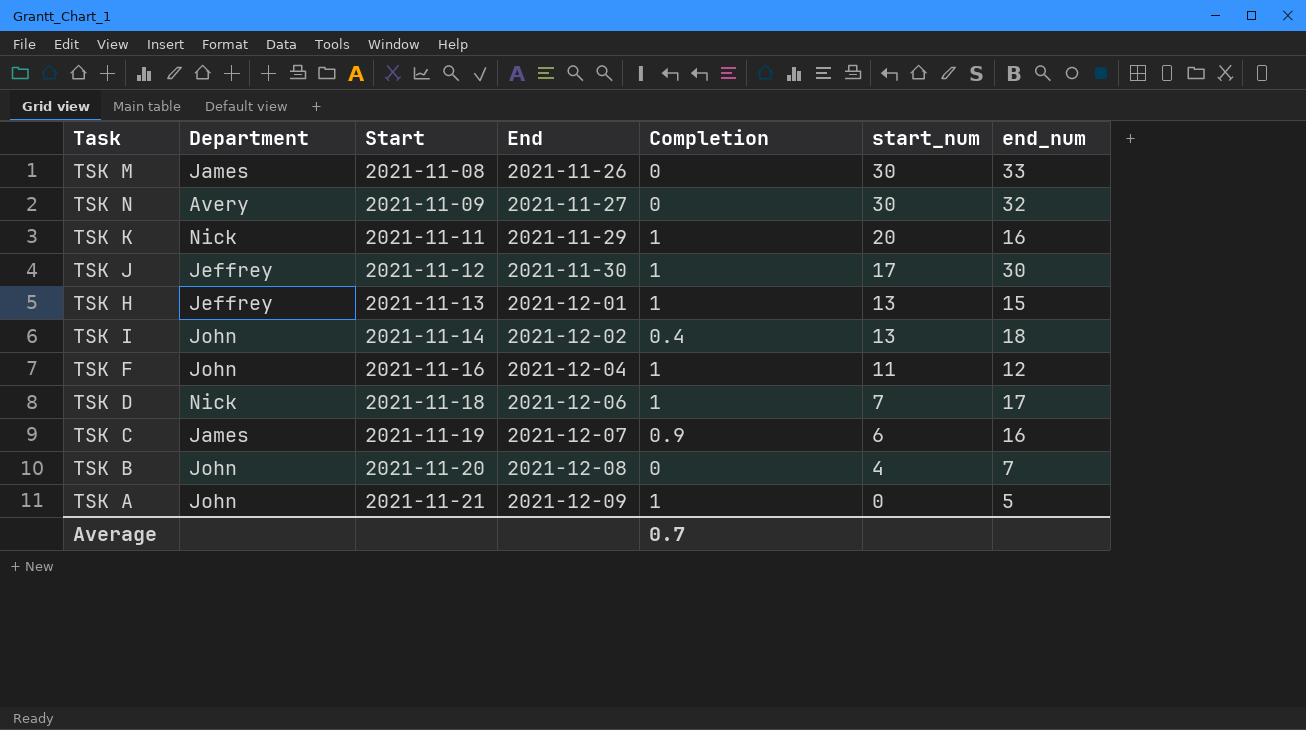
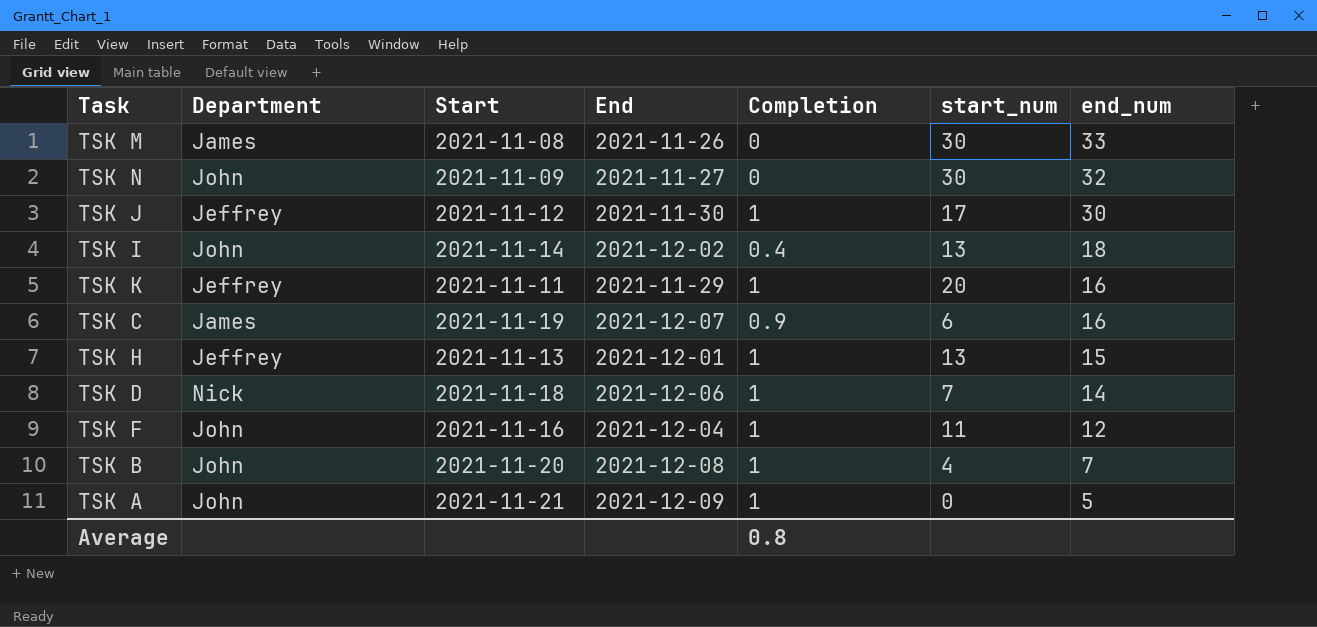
row order: Start ascending -> end_num descending
TSK N | Department: Avery -> John
TSK K | Department: Nick -> Jeffrey
TSK D | end_num: 17 -> 14
TSK B | Completion: 0 -> 1
Average | Completion: 0.7 -> 0.8

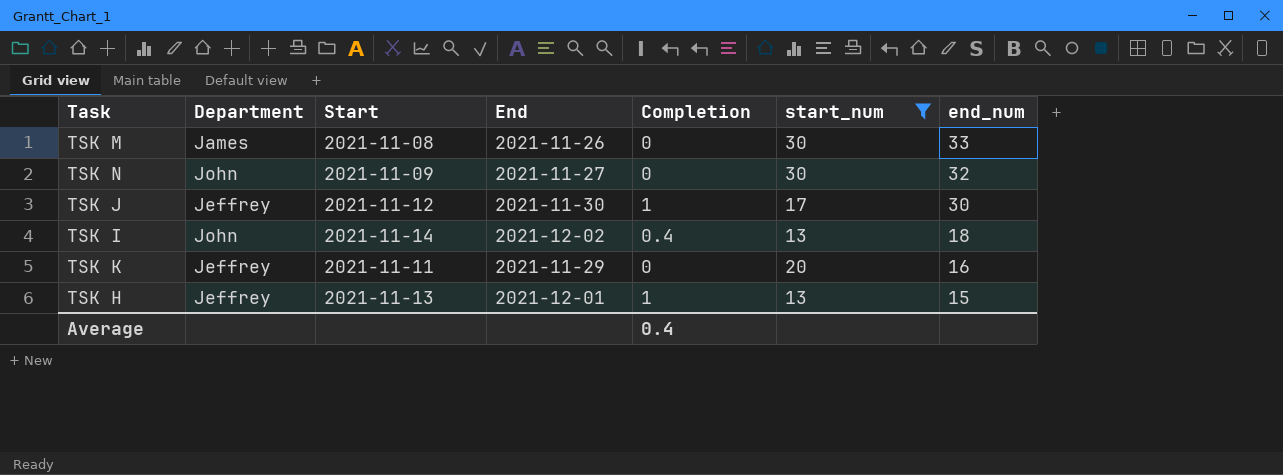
filter: none -> start_num >= 13
TSK K | Completion: 1 -> 0
Average | Completion: 0.8 -> 0.4

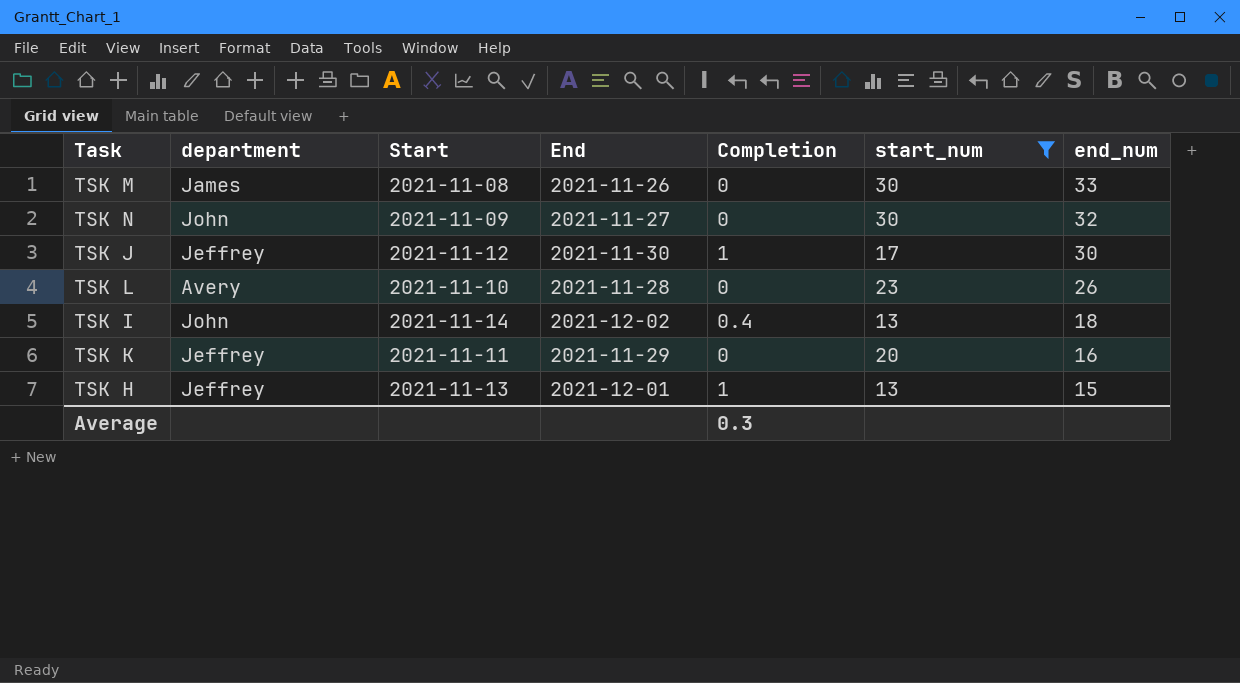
column name: Department -> department
row TSK L: none -> Avery | 2021-11-10 | 2021-11-28 | 0 | 23 | 26
Average | Completion: 0.4 -> 0.3

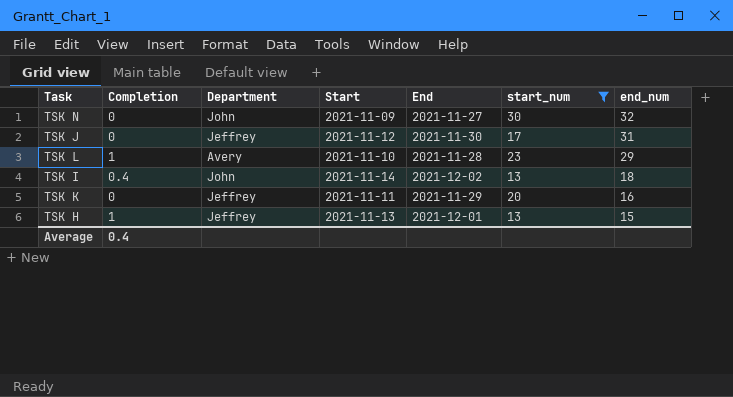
column Completion | position: 5 -> 2
column name: department -> Department
row TSK M: James | 2021-11-08 | 2021-11-26 | 0 | 30 | 33 -> none
TSK J | Completion: 1 -> 0
TSK J | end_num: 30 -> 31
TSK L | Completion: 0 -> 1
TSK L | end_num: 26 -> 29
Average | Completion: 0.3 -> 0.4

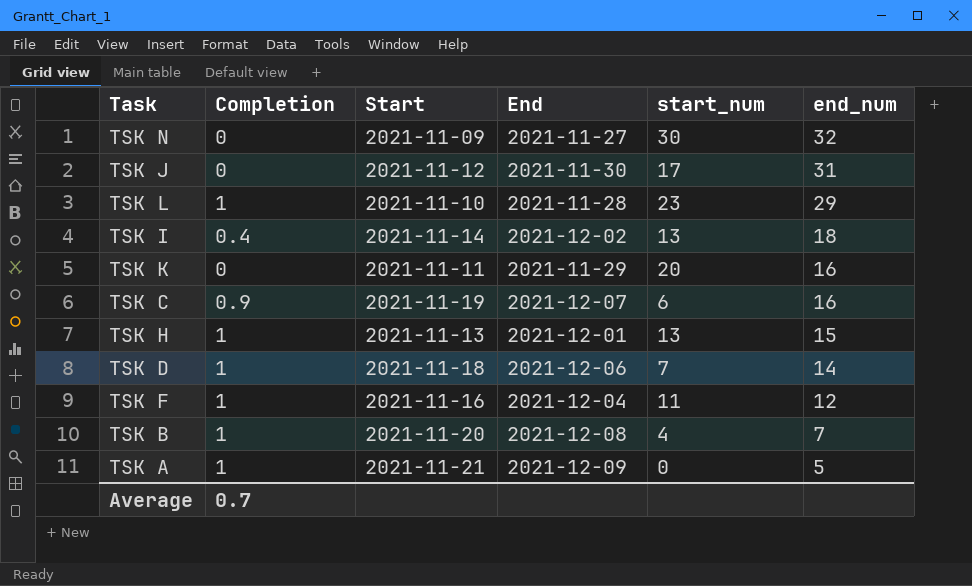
filter: start_num >= 13 -> none
column Department | position: 3 -> none
Average | Completion: 0.4 -> 0.7

